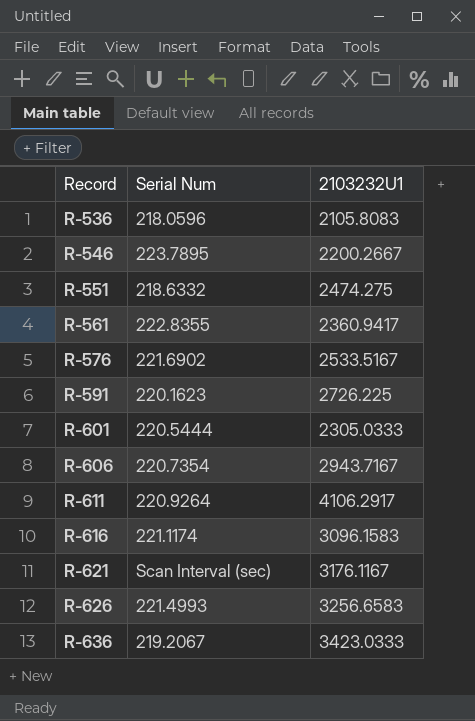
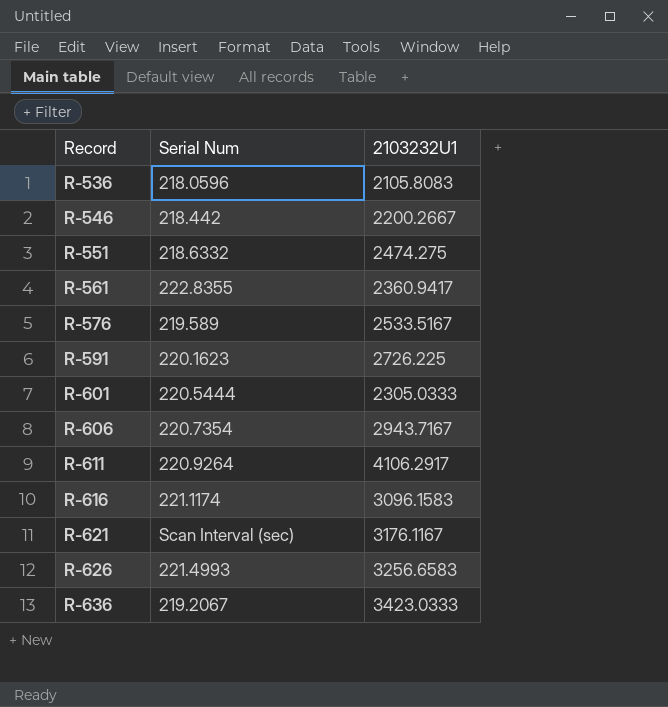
R-546 | Serial Num: 223.7895 -> 218.442
R-576 | Serial Num: 221.6902 -> 219.589

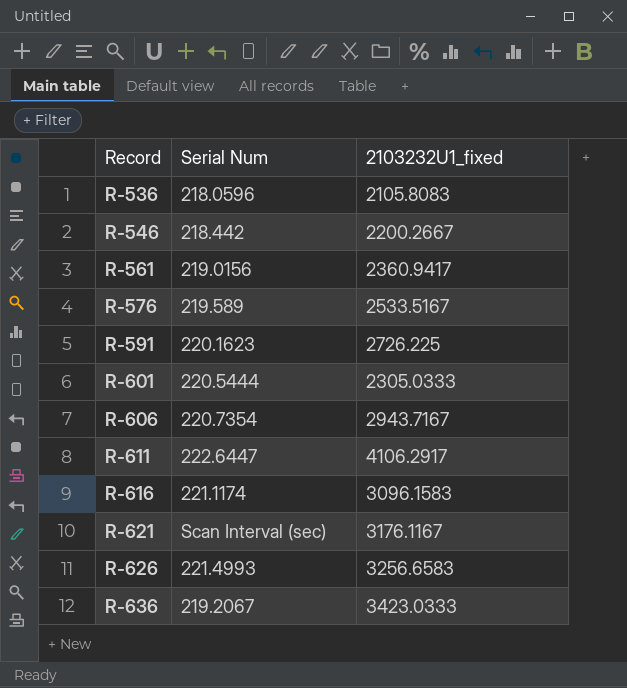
column name: 2103232U1 -> 2103232U1_fixed
row R-551: 218.6332 | 2474.275 -> none
R-561 | Serial Num: 222.8355 -> 219.0156
R-611 | Serial Num: 220.9264 -> 222.6447

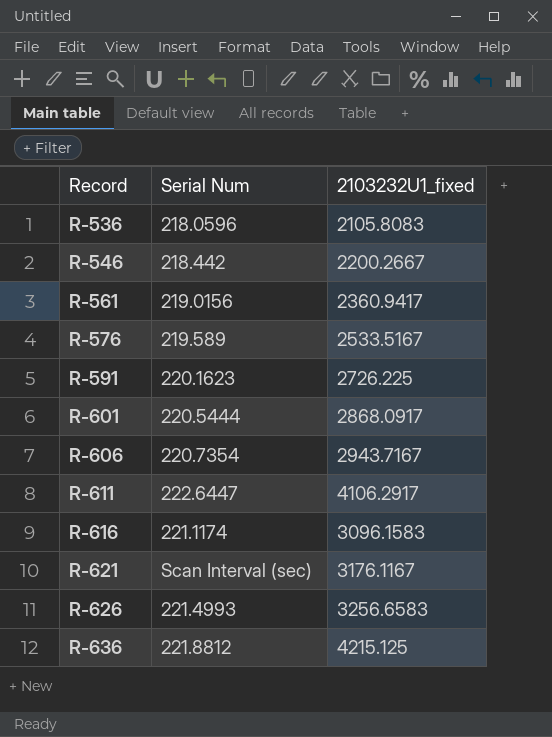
R-601 | 2103232U1_fixed: 2305.0333 -> 2868.0917
R-636 | Serial Num: 219.2067 -> 221.8812
R-636 | 2103232U1_fixed: 3423.0333 -> 4215.125

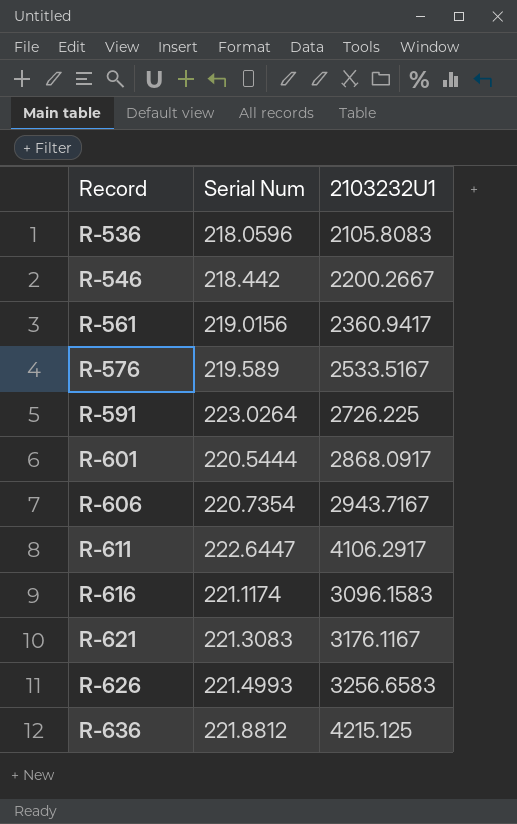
column name: 2103232U1_fixed -> 2103232U1
R-591 | Serial Num: 220.1623 -> 223.0264
R-621 | Serial Num: Scan Interval (sec) -> 221.3083

